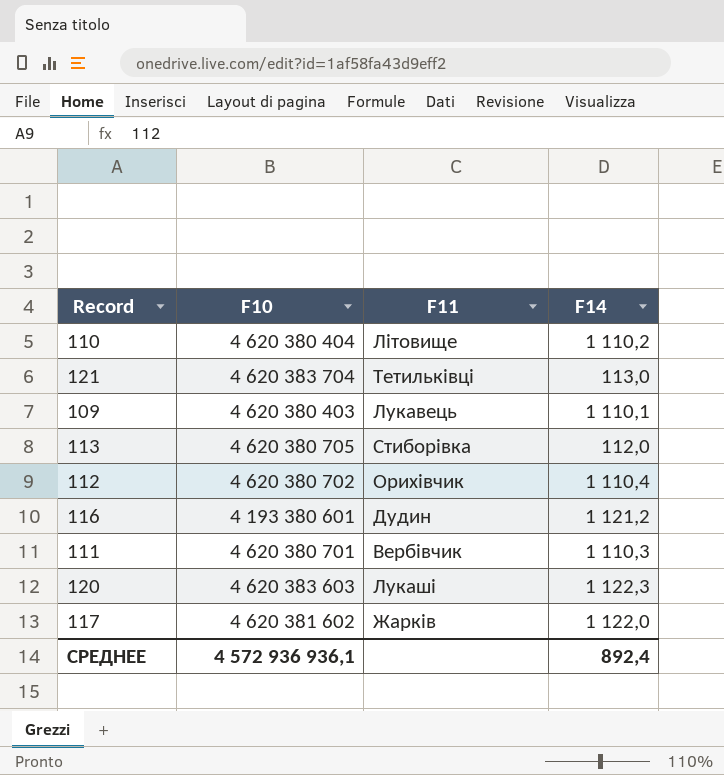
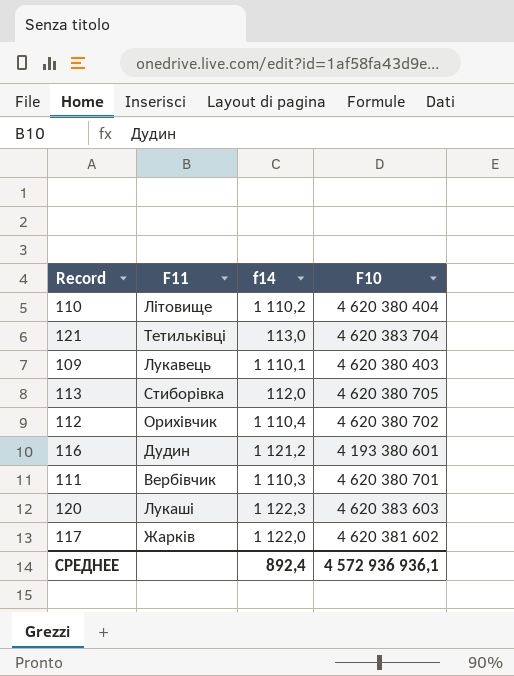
column name: F14 -> f14
column F10 | position: 2 -> 4

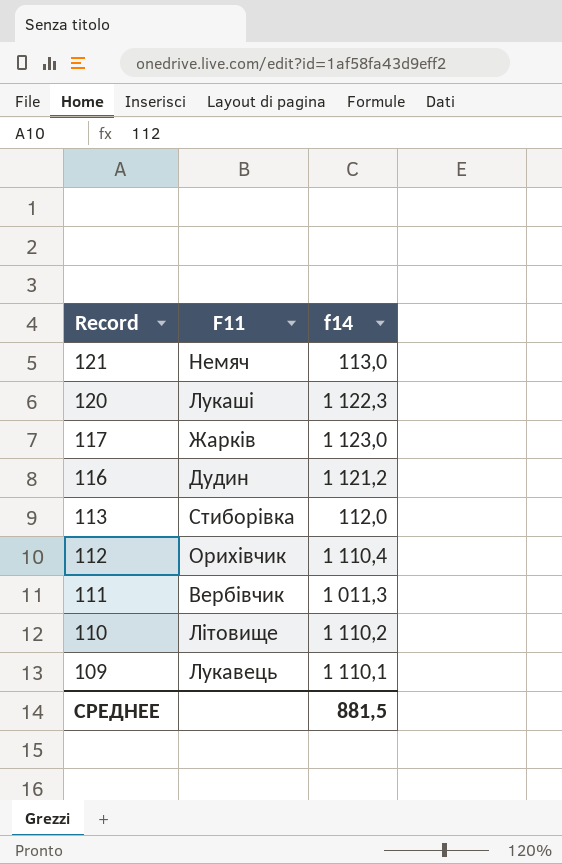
row order: none -> Record descending
column F10 | position: 4 -> none
121 | F11: Тетильківці -> Немяч
117 | f14: 1 122,0 -> 1 123,0
111 | f14: 1 110,3 -> 1 011,3
СРЕДНЕЕ | f14: 892,4 -> 881,5

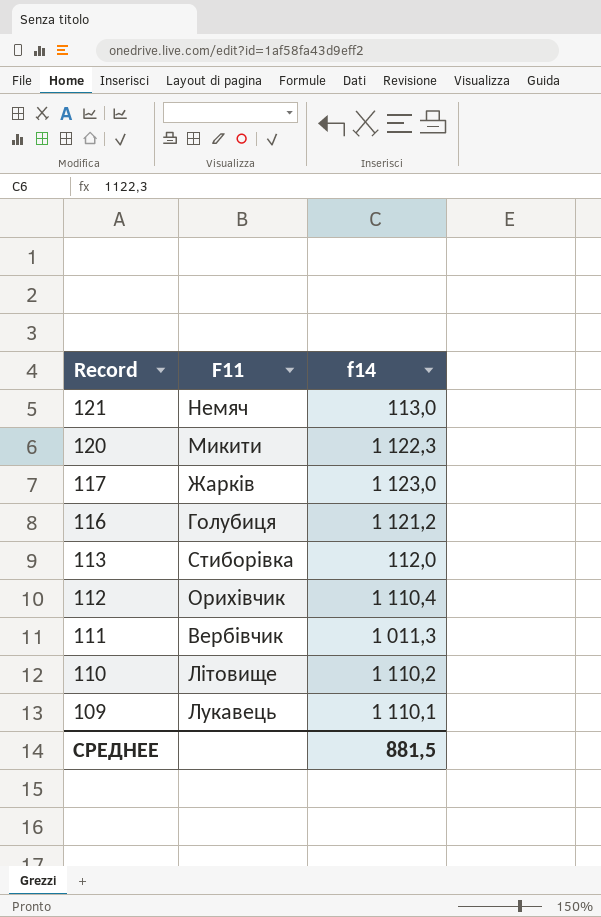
120 | F11: Лукаші -> Микити
116 | F11: Дудин -> Голубиця

